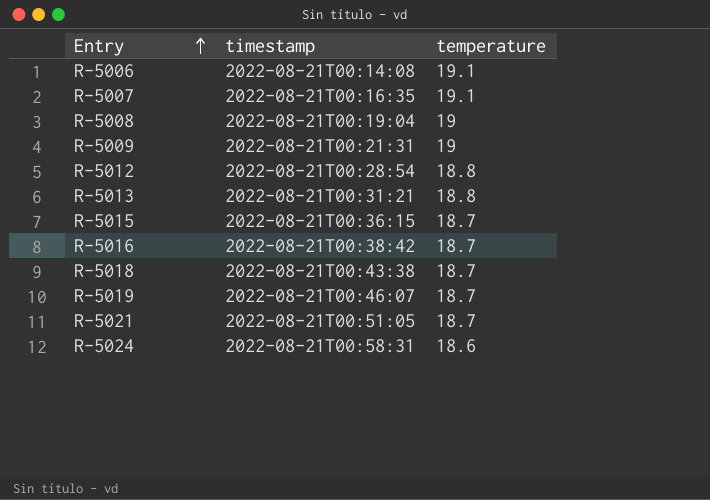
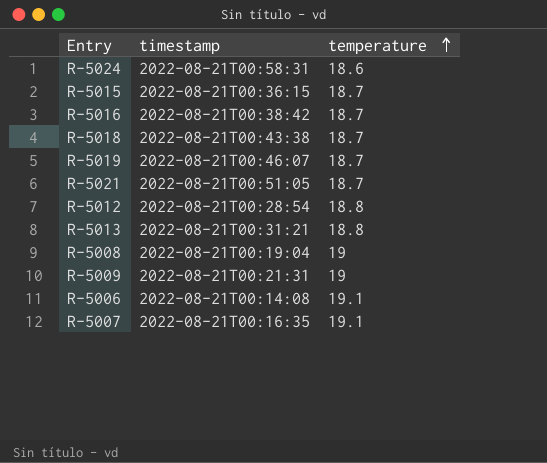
row order: Entry ascending -> temperature ascending

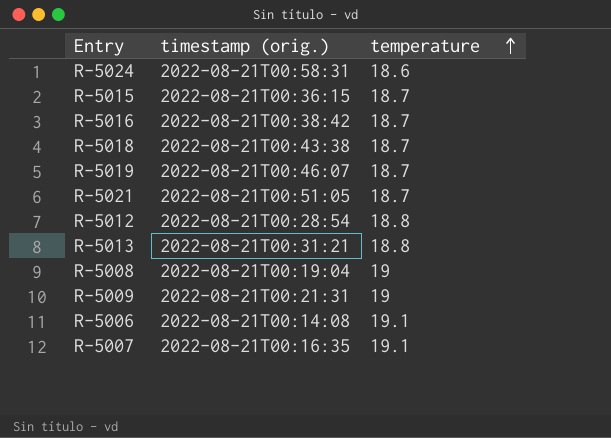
column name: timestamp -> timestamp (orig.)

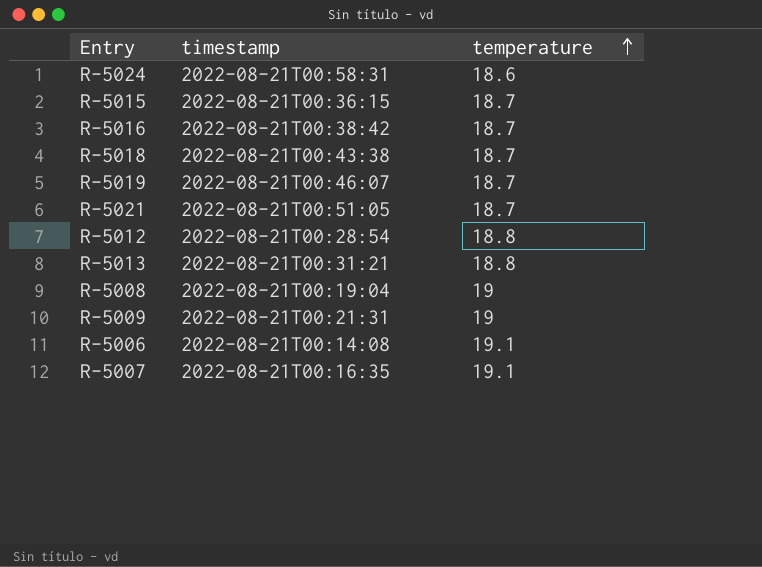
column name: timestamp (orig.) -> timestamp

